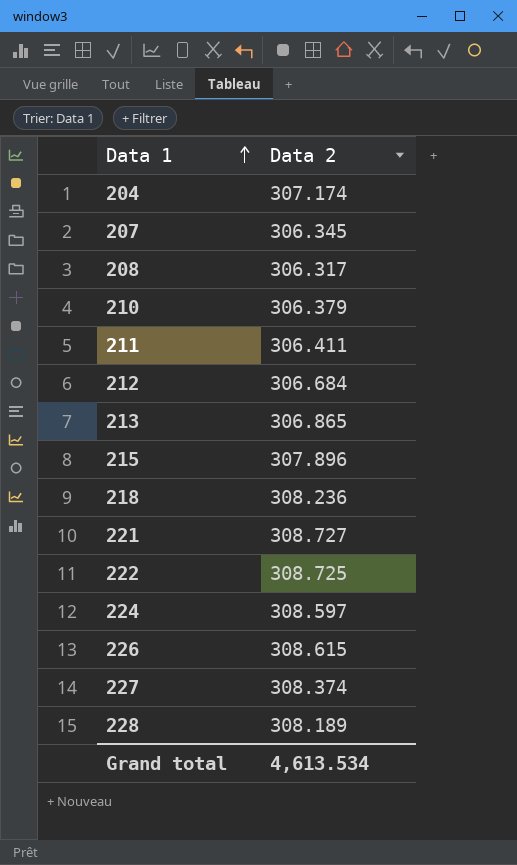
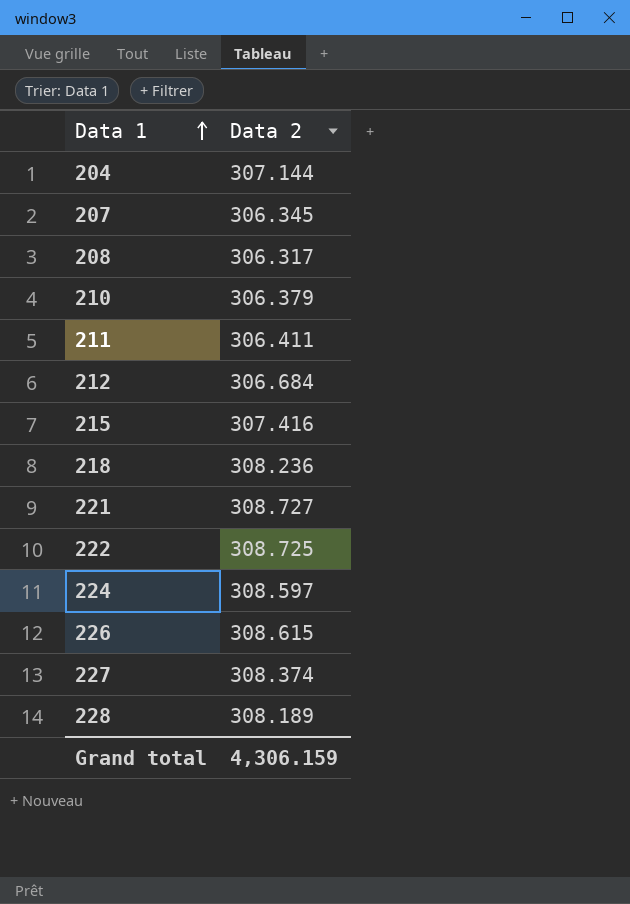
row 213: 306.865 -> none
204 | Data 2: 307.174 -> 307.144
215 | Data 2: 307.896 -> 307.416
Grand total | Data 2: 4,613.534 -> 4,306.159

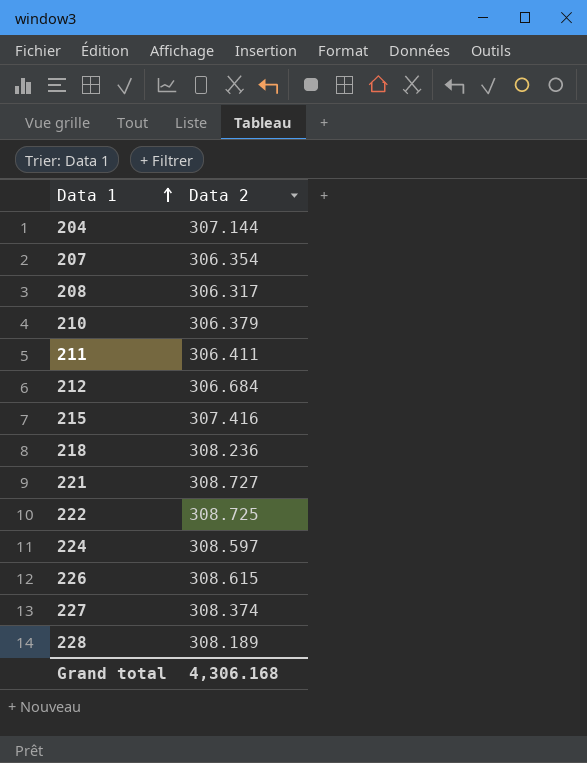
207 | Data 2: 306.345 -> 306.354
Grand total | Data 2: 4,306.159 -> 4,306.168

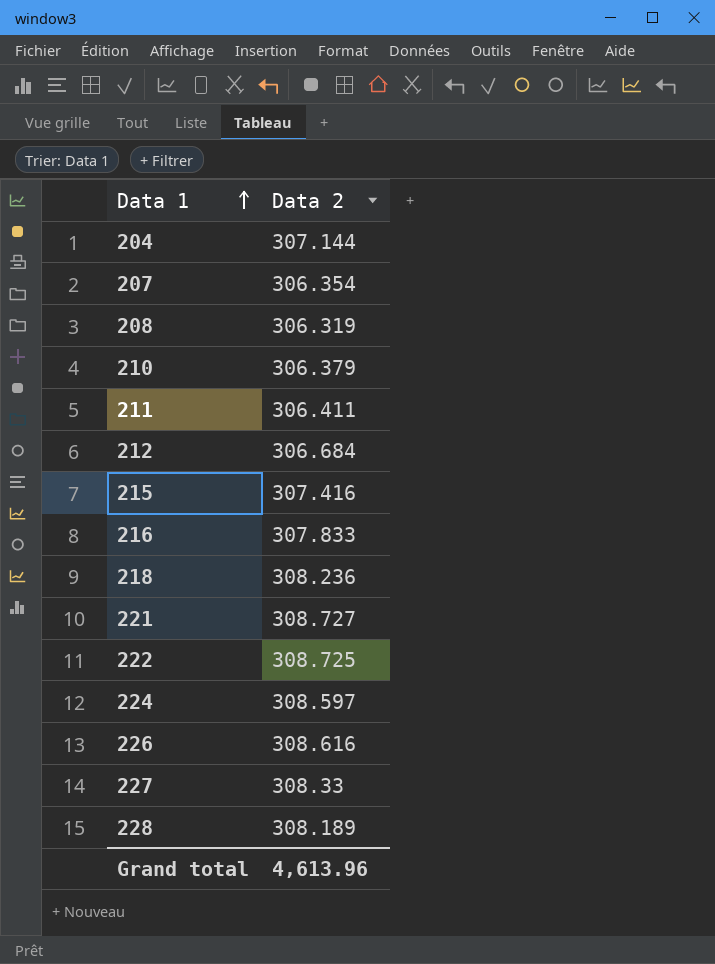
208 | Data 2: 306.317 -> 306.319
row 216: none -> 307.833
226 | Data 2: 308.615 -> 308.616
227 | Data 2: 308.374 -> 308.33
Grand total | Data 2: 4,306.168 -> 4,613.96

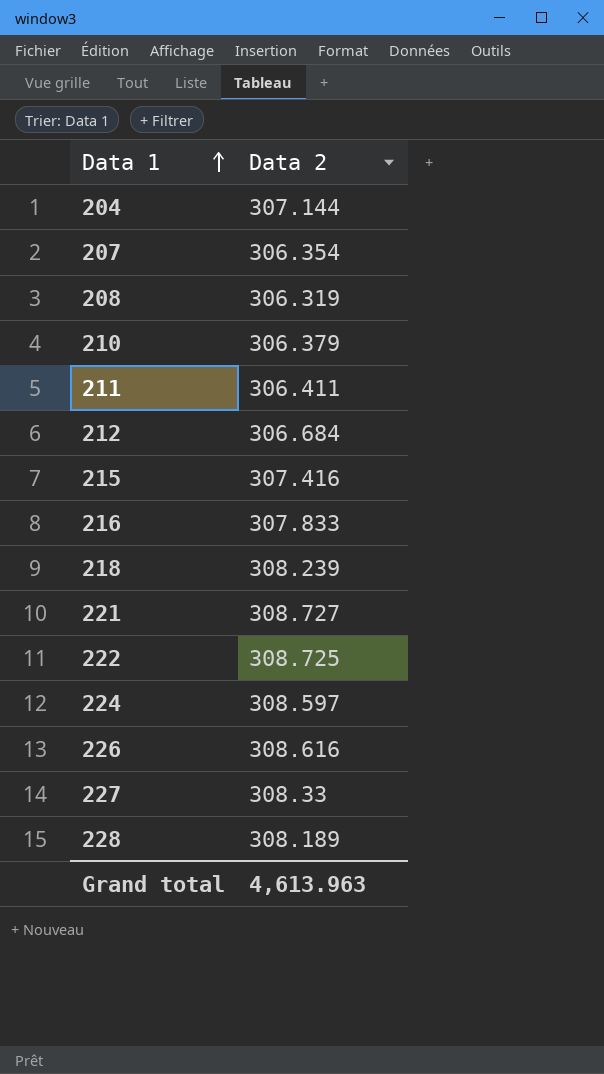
218 | Data 2: 308.236 -> 308.239
Grand total | Data 2: 4,613.96 -> 4,613.963

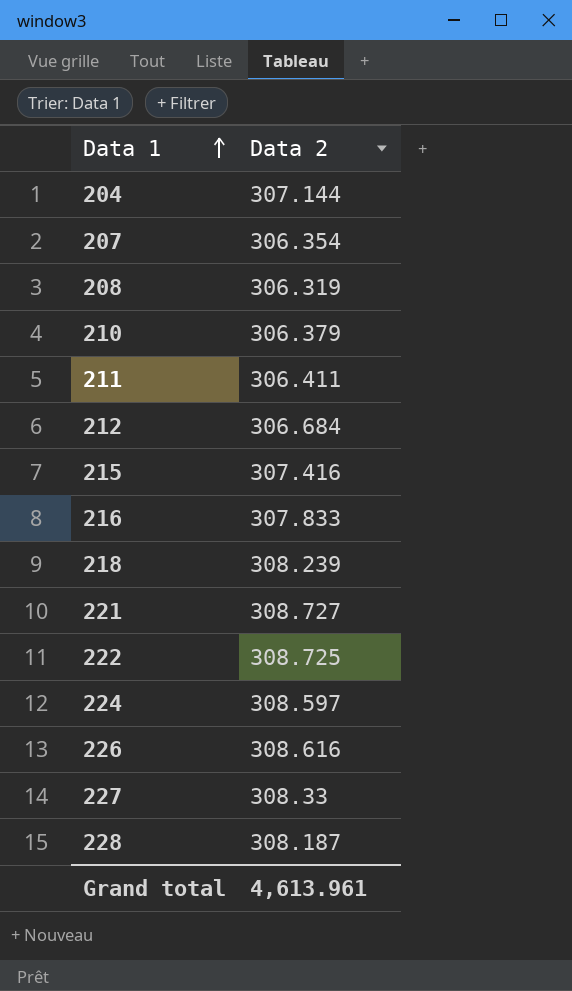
228 | Data 2: 308.189 -> 308.187
Grand total | Data 2: 4,613.963 -> 4,613.961

